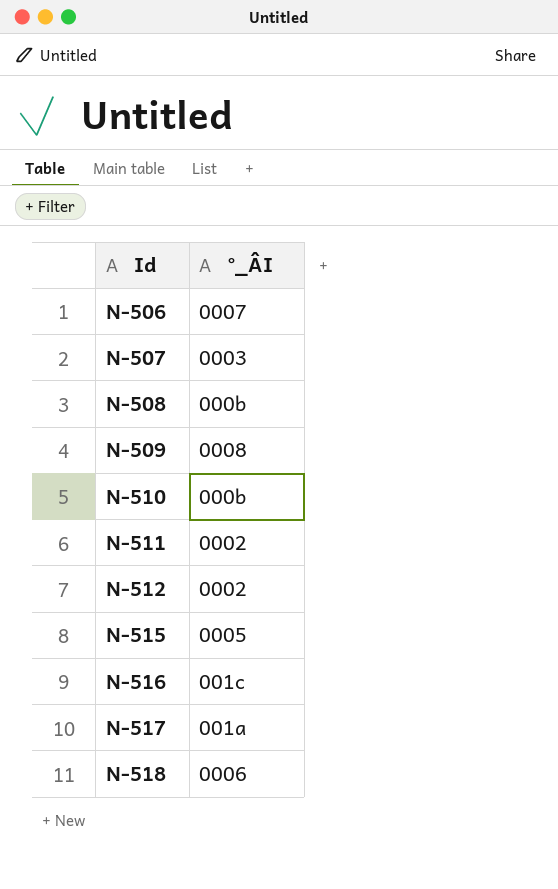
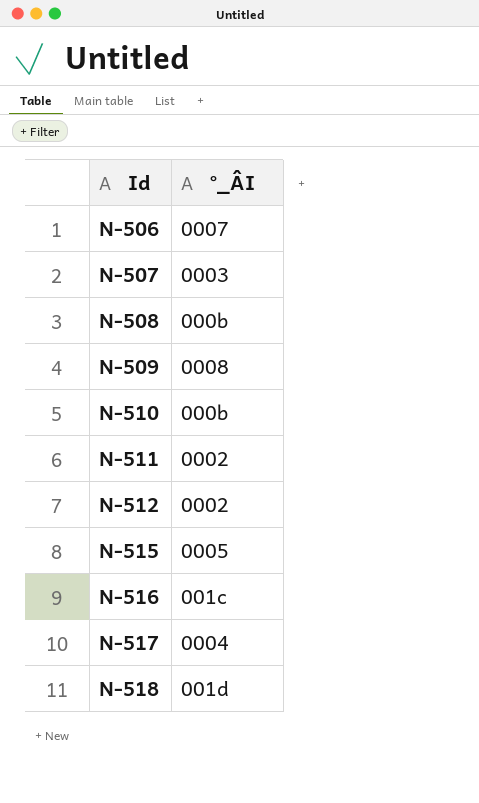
N-517 | °_ÂI: 001a -> 0004
N-518 | °_ÂI: 0006 -> 001d

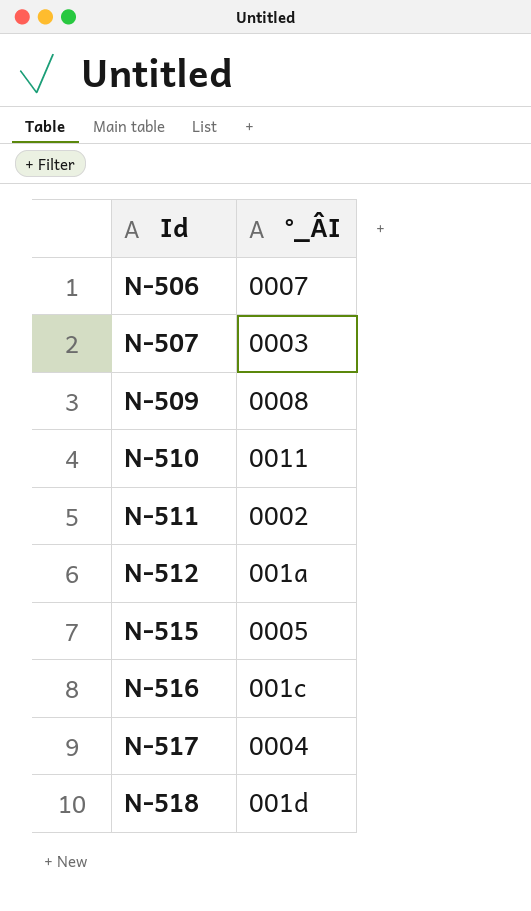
row N-508: 000b -> none
N-510 | °_ÂI: 000b -> 0011
N-512 | °_ÂI: 0002 -> 001a

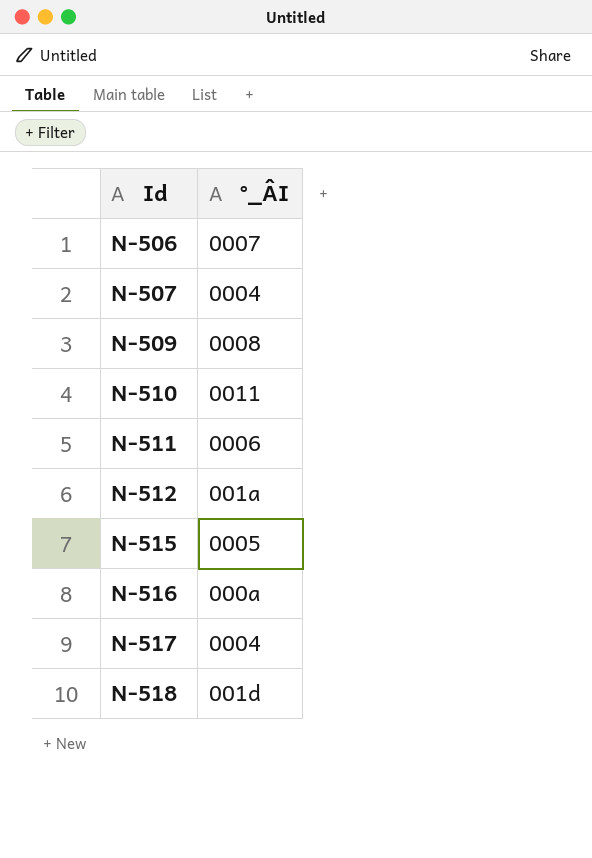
N-507 | °_ÂI: 0003 -> 0004
N-511 | °_ÂI: 0002 -> 0006
N-516 | °_ÂI: 001c -> 000a

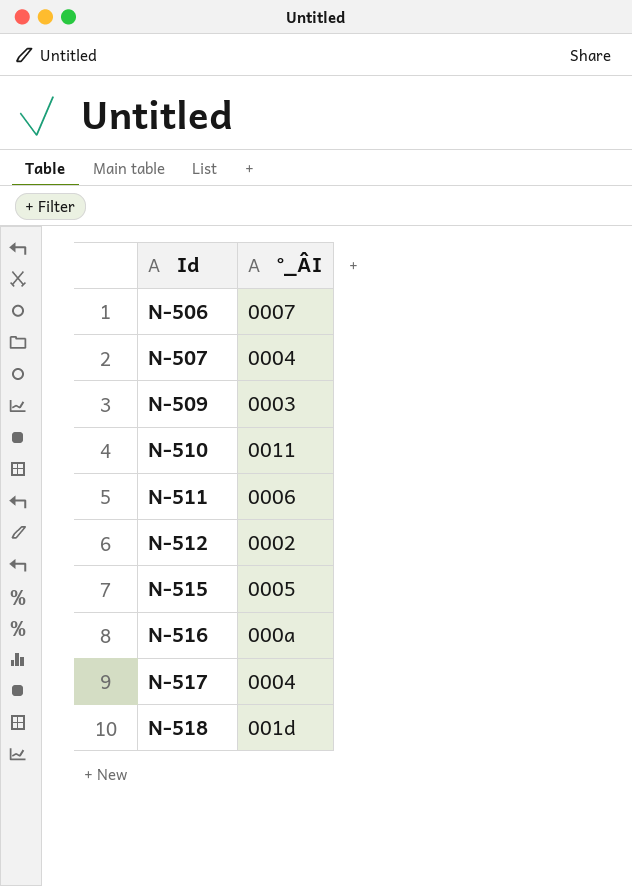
N-509 | °_ÂI: 0008 -> 0003
N-512 | °_ÂI: 001a -> 0002

